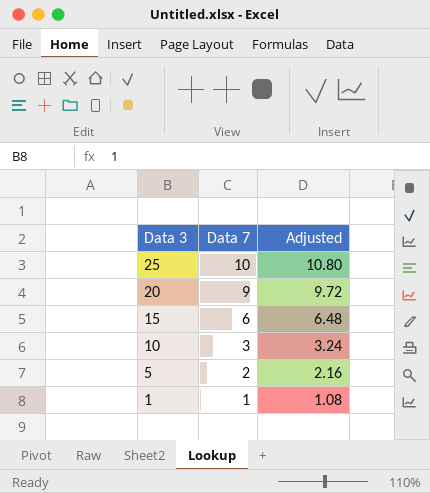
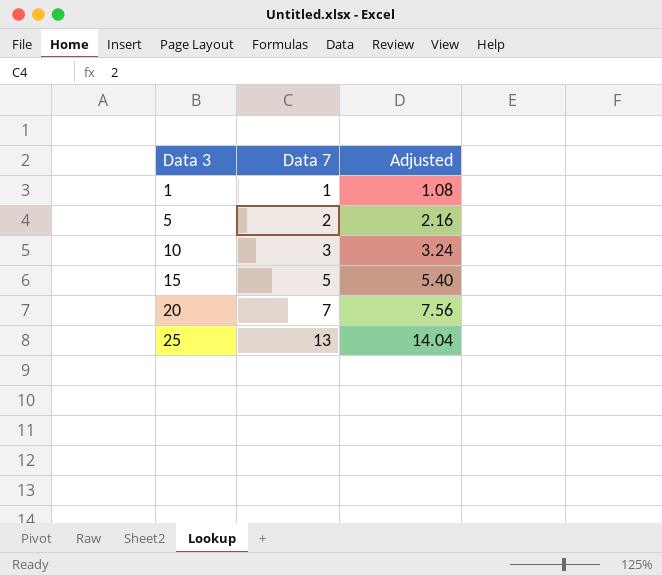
row order: Data 3 descending -> Data 3 ascending
15 | Data 7: 6 -> 5
15 | Adjusted: 6.48 -> 5.40
20 | Data 7: 9 -> 7
20 | Adjusted: 9.72 -> 7.56
25 | Data 7: 10 -> 13
25 | Adjusted: 10.80 -> 14.04

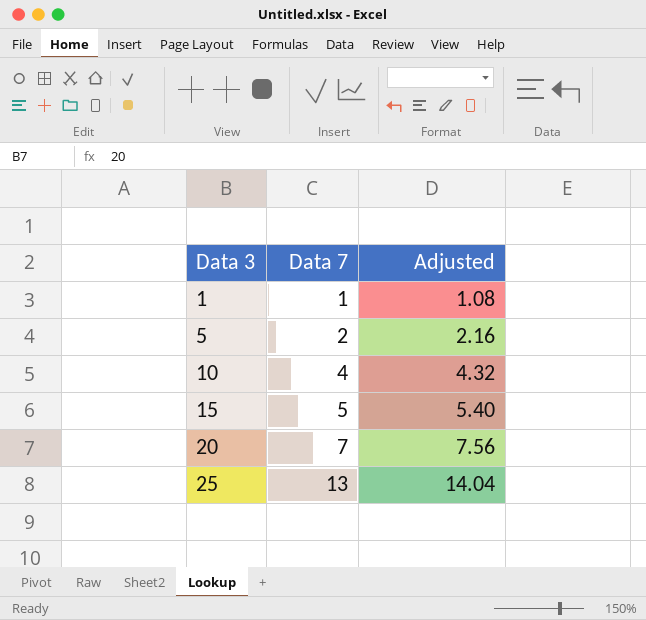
10 | Data 7: 3 -> 4
10 | Adjusted: 3.24 -> 4.32

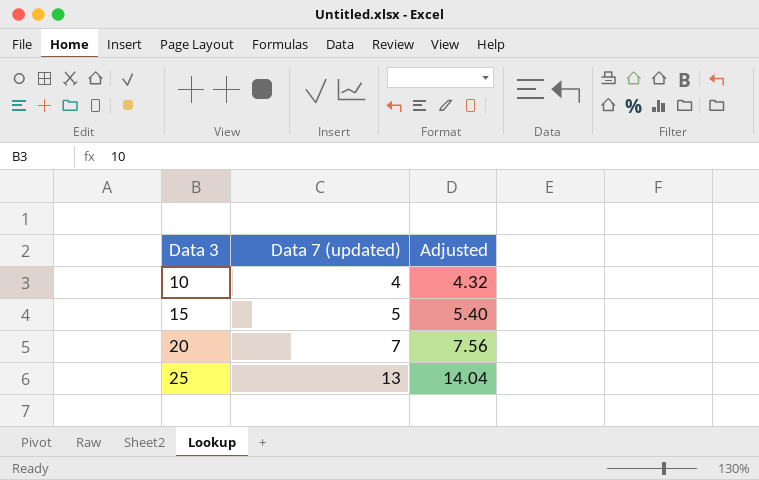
column name: Data 7 -> Data 7 (updated)
row 1: 1 | 1.08 -> none
row 5: 2 | 2.16 -> none

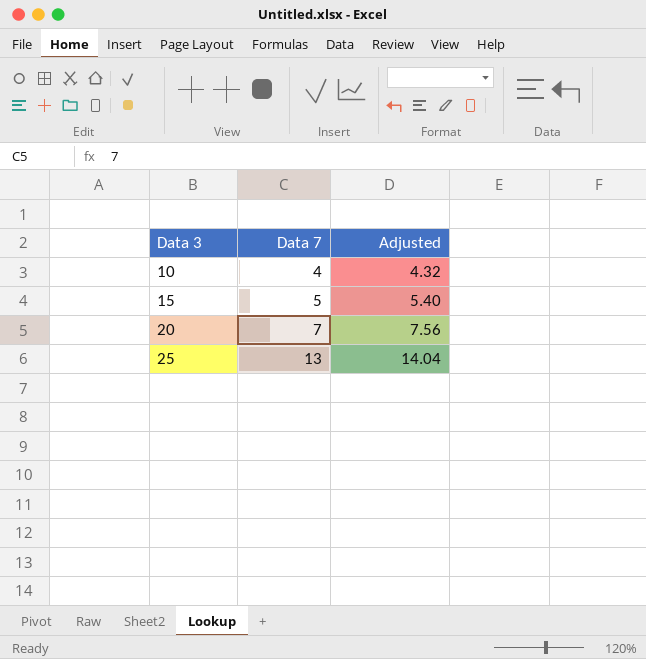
column name: Data 7 (updated) -> Data 7

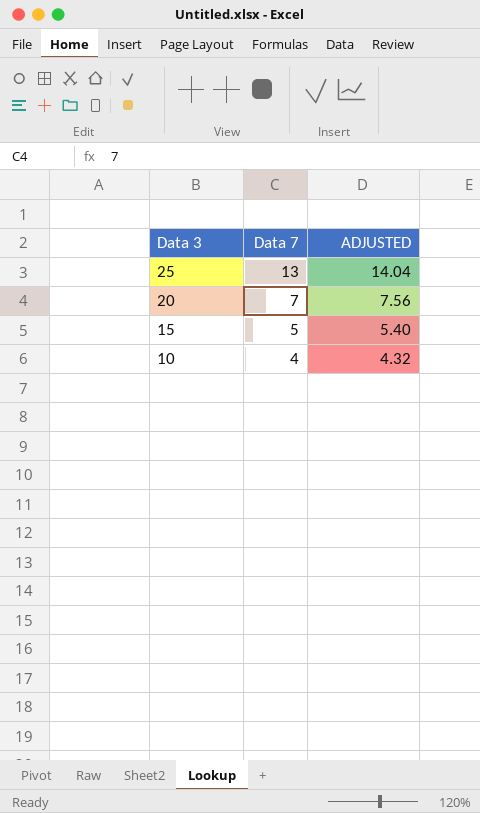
row order: Data 3 ascending -> Data 3 descending
column name: Adjusted -> ADJUSTED

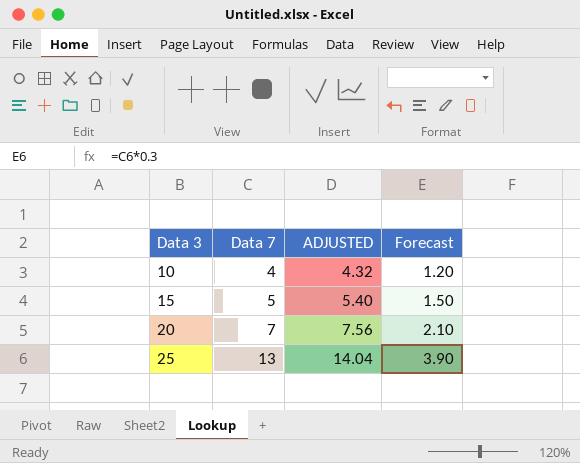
row order: Data 3 descending -> Data 3 ascending
column Forecast | formula: none -> [Data 7] * 0.3

